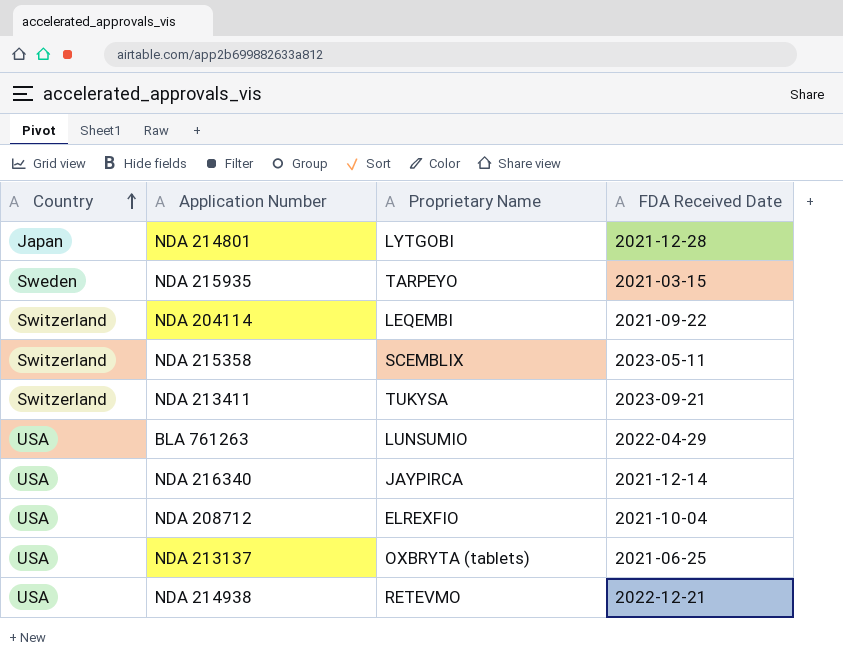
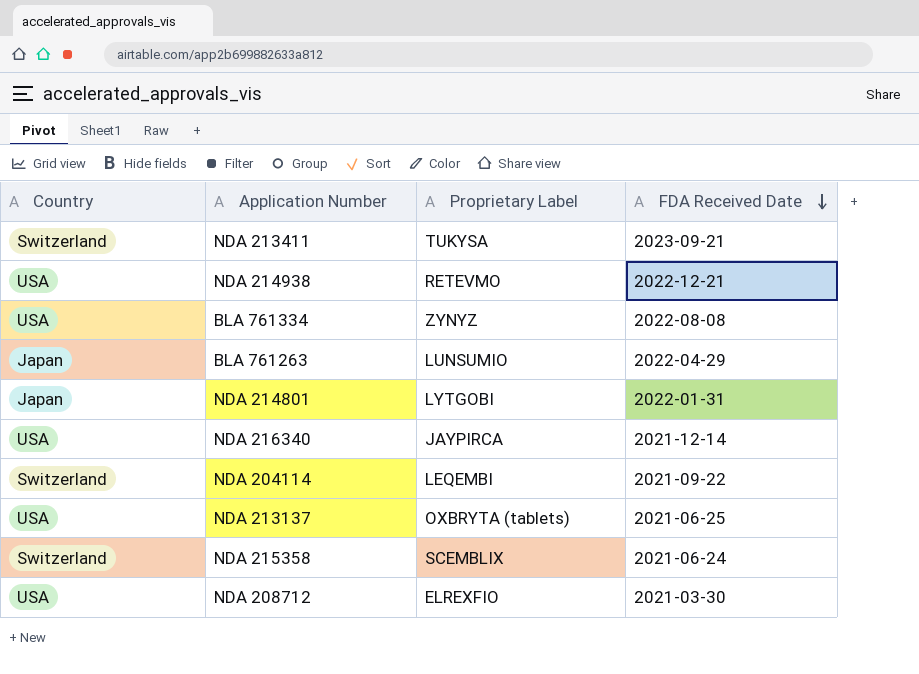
row order: Country ascending -> FDA Received Date descending
column name: Proprietary Name -> Proprietary Label
row NDA 215935: Sweden | TARPEYO | 2021-03-15 -> none
row BLA 761334: none -> USA | ZYNYZ | 2022-08-08
BLA 761263 | Country: USA -> Japan
NDA 214801 | FDA Received Date: 2021-12-28 -> 2022-01-31
NDA 215358 | FDA Received Date: 2023-05-11 -> 2021-06-24
NDA 208712 | FDA Received Date: 2021-10-04 -> 2021-03-30

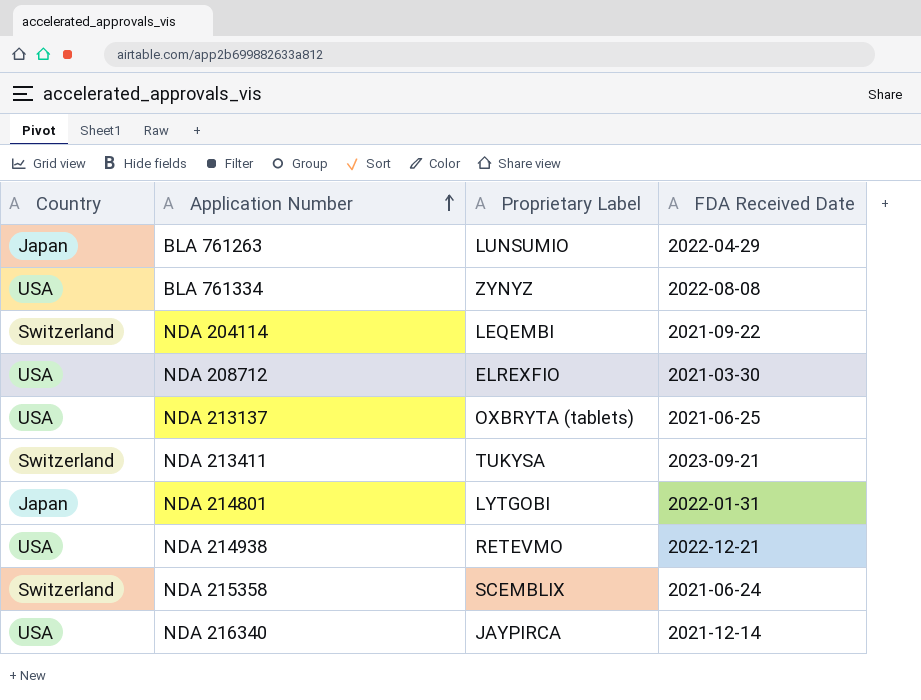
row order: FDA Received Date descending -> Application Number ascending

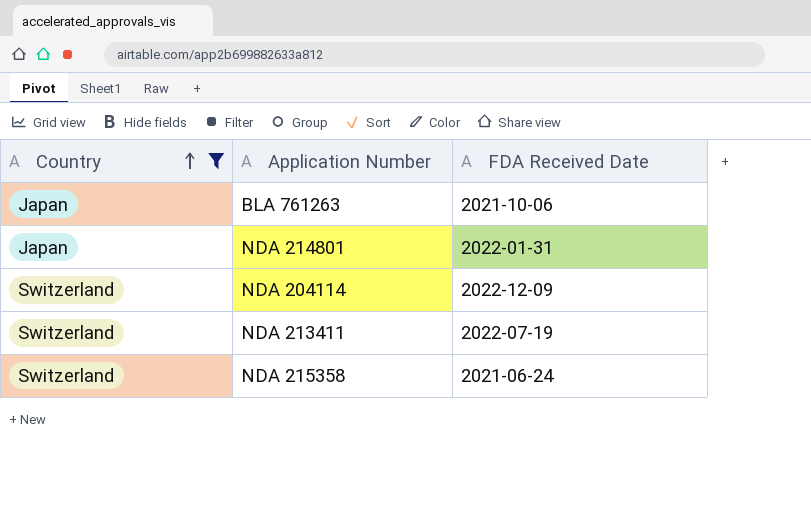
filter: none -> Country != USA
row order: Application Number ascending -> Country ascending
column Proprietary Label | position: 3 -> none
BLA 761263 | FDA Received Date: 2022-04-29 -> 2021-10-06
NDA 204114 | FDA Received Date: 2021-09-22 -> 2022-12-09
NDA 213411 | FDA Received Date: 2023-09-21 -> 2022-07-19

